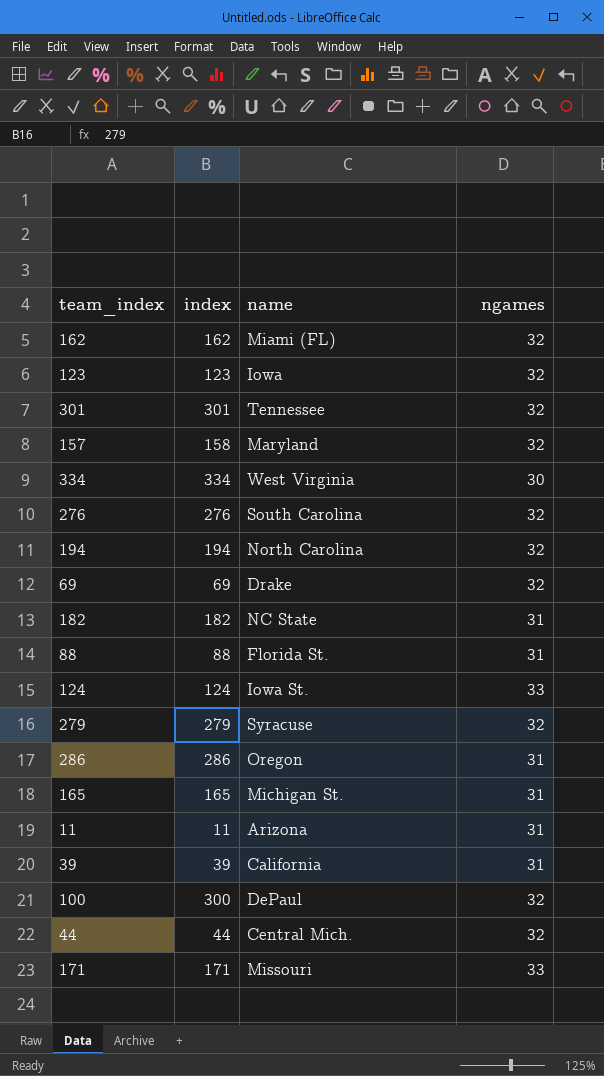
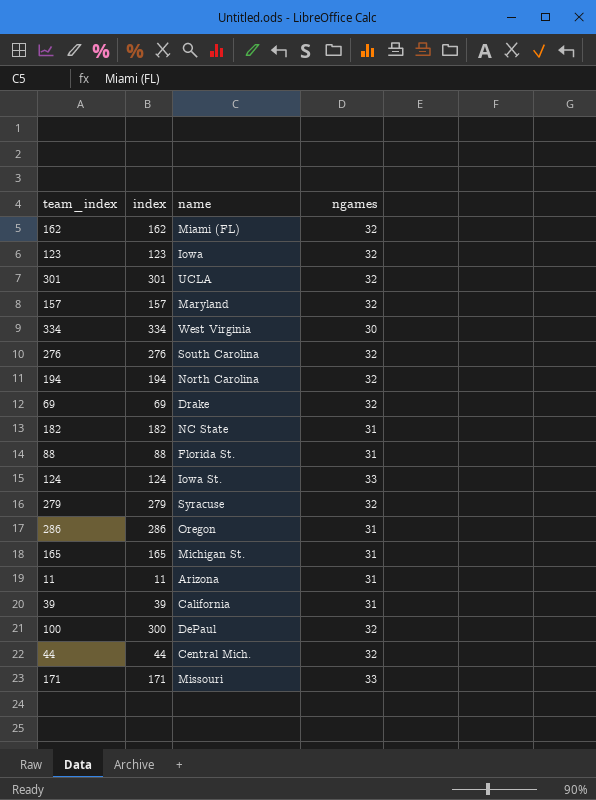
301 | name: Tennessee -> UCLA
157 | index: 158 -> 157

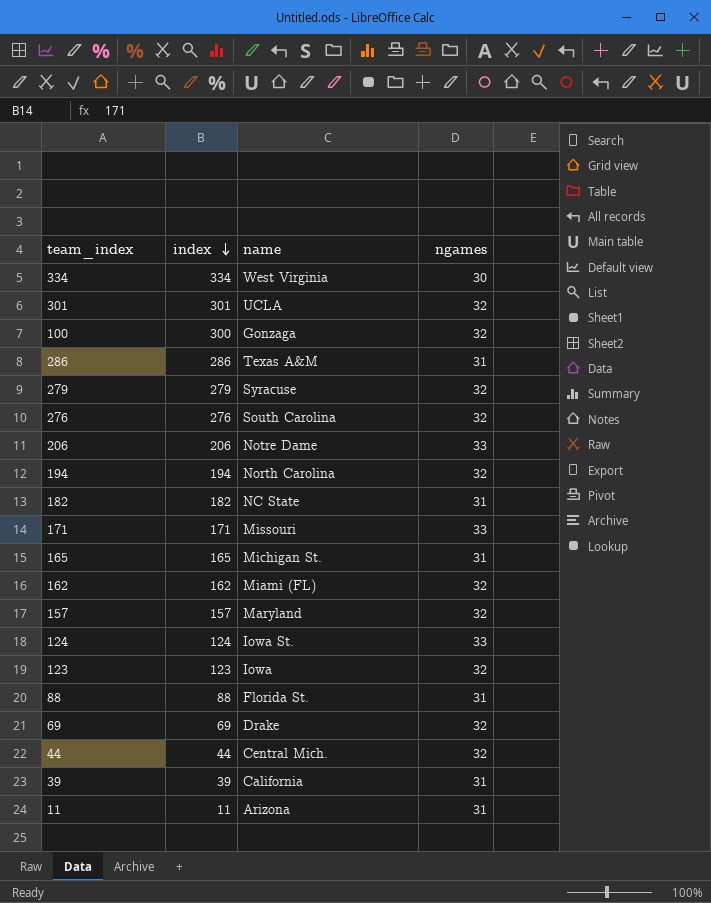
row order: none -> index descending
100 | name: DePaul -> Gonzaga
286 | name: Oregon -> Texas A&M
row 206: none -> 206 | Notre Dame | 33

